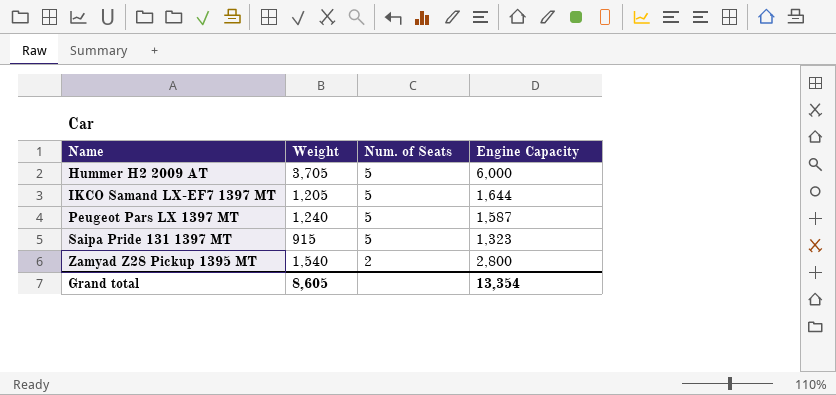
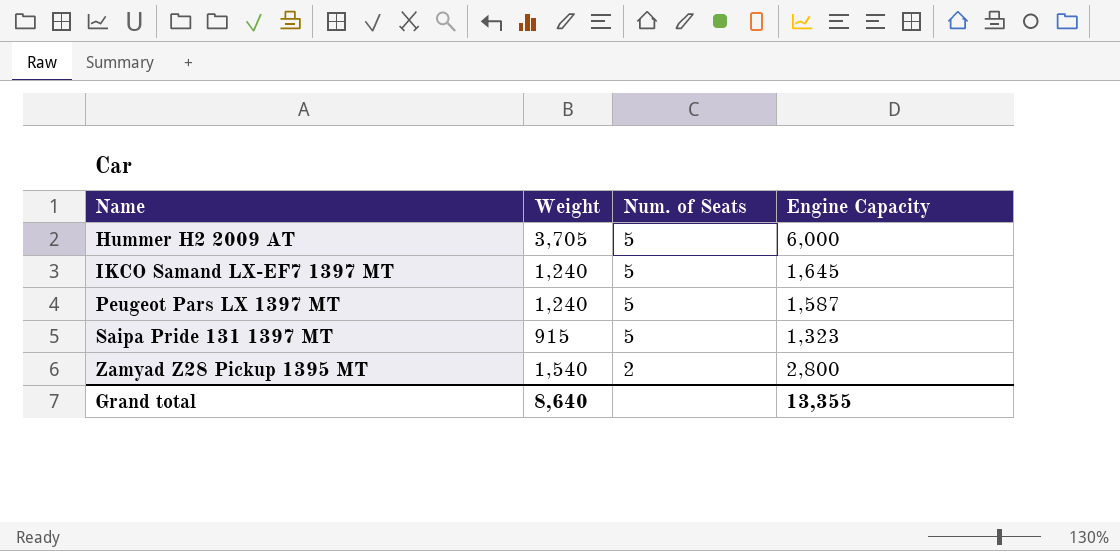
IKCO Samand LX-EF7 1397 MT | Weight: 1,205 -> 1,240
IKCO Samand LX-EF7 1397 MT | Engine Capacity: 1,644 -> 1,645
Grand total | Weight: 8,605 -> 8,640
Grand total | Engine Capacity: 13,354 -> 13,355

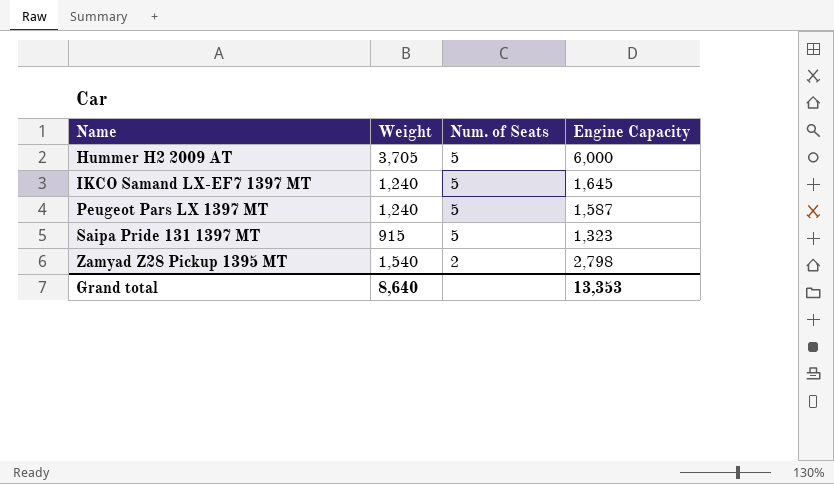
Zamyad Z28 Pickup 1395 MT | Engine Capacity: 2,800 -> 2,798
Grand total | Engine Capacity: 13,355 -> 13,353

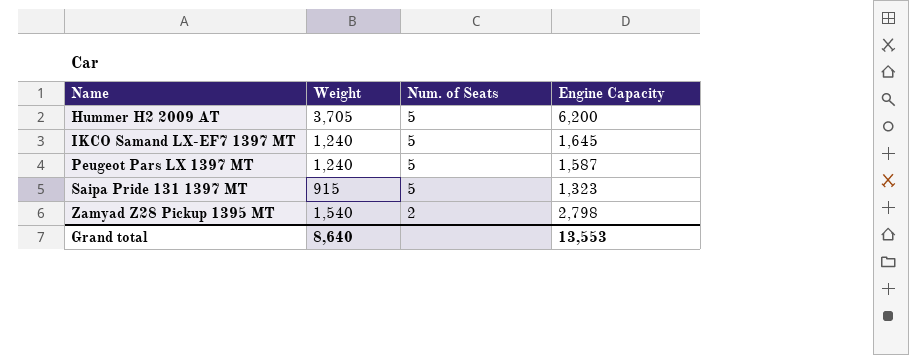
Hummer H2 2009 AT | Engine Capacity: 6,000 -> 6,200
Grand total | Engine Capacity: 13,353 -> 13,553

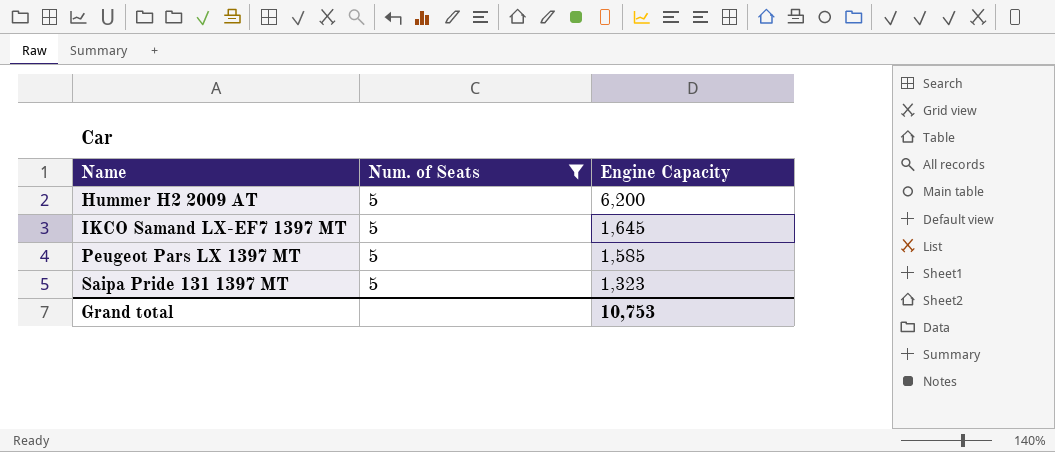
filter: none -> Num. of Seats = 5
column Weight | position: 2 -> none
Peugeot Pars LX 1397 MT | Engine Capacity: 1,587 -> 1,585
Grand total | Engine Capacity: 13,553 -> 10,753

